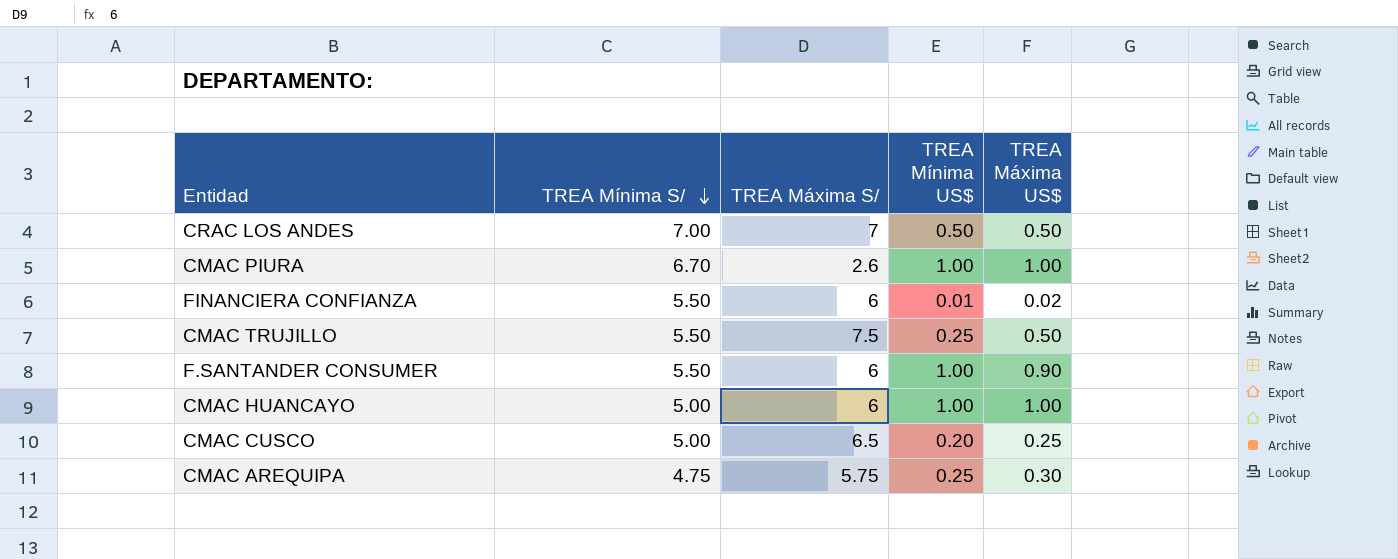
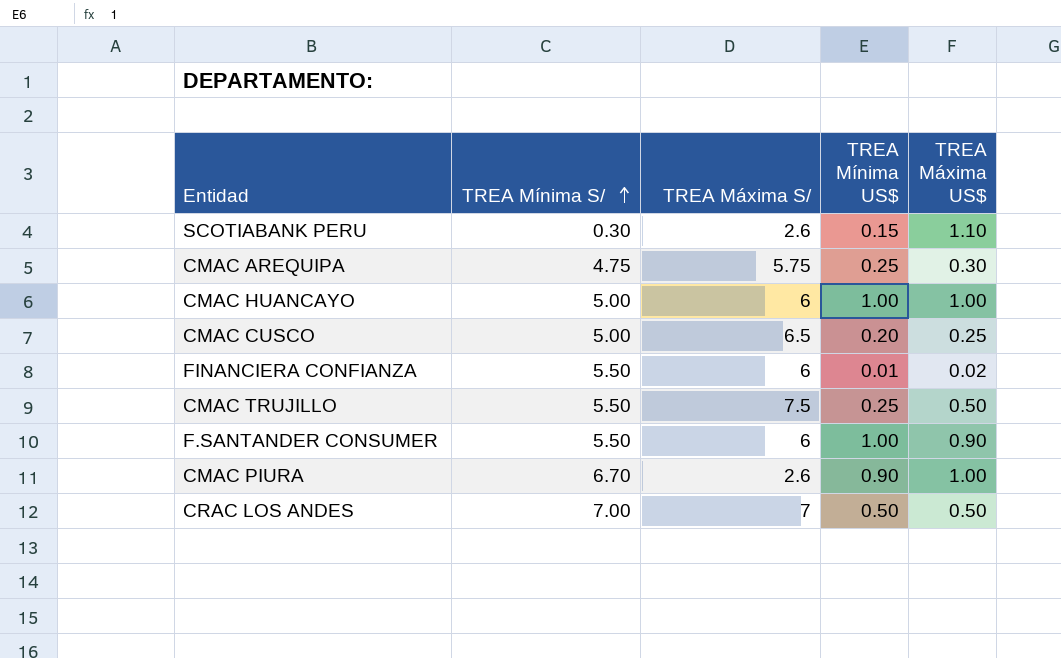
row order: TREA Mínima S/ descending -> TREA Mínima S/ ascending
row SCOTIABANK PERU: none -> 0.30 | 2.6 | 0.15 | 1.10
CMAC PIURA | TREA Mínima US$: 1.00 -> 0.90

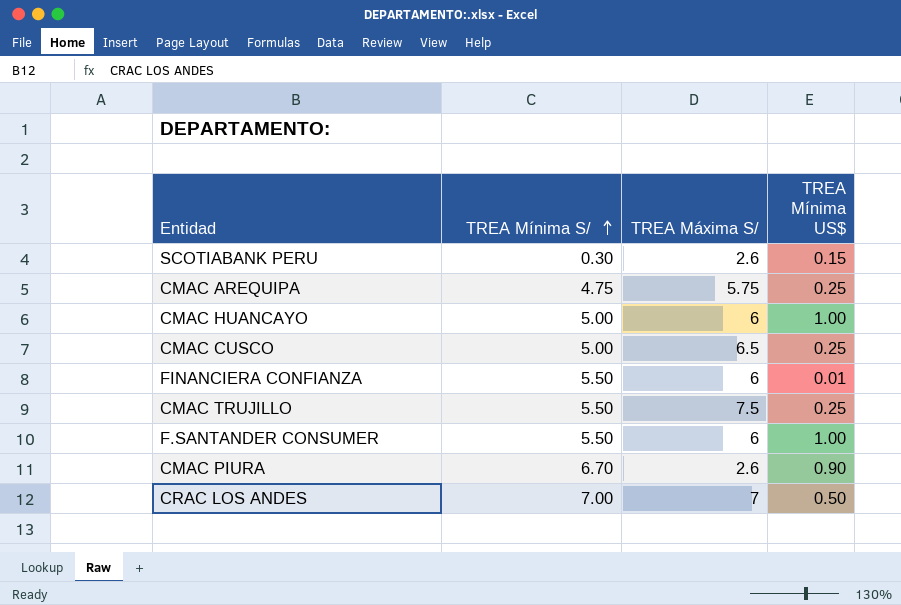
column TREA Máxima US$ | position: 5 -> none
CMAC CUSCO | TREA Mínima US$: 0.20 -> 0.25

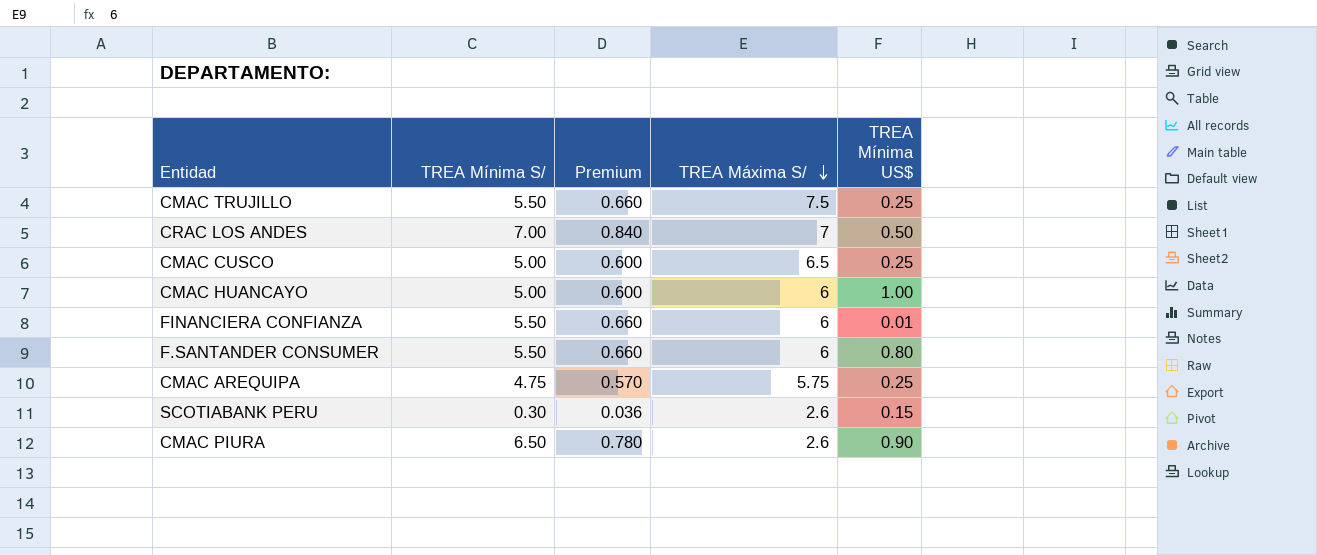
row order: TREA Mínima S/ ascending -> TREA Máxima S/ descending
column Premium | formula: none -> [TREA Mínima S/] * 0.12
F.SANTANDER CONSUMER | TREA Mínima US$: 1.00 -> 0.80
CMAC PIURA | TREA Mínima S/: 6.70 -> 6.50

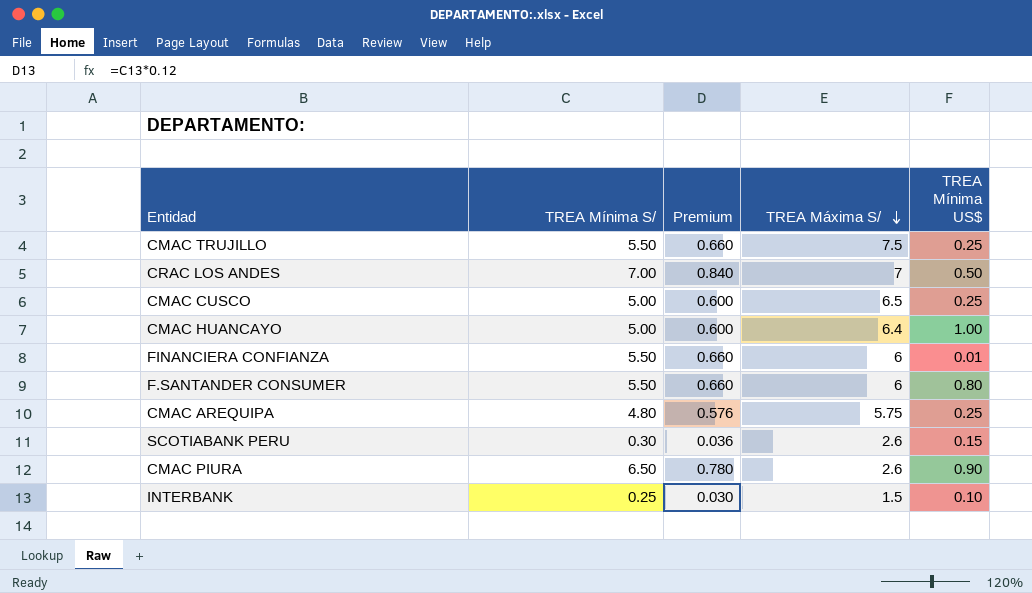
CMAC HUANCAYO | TREA Máxima S/: 6 -> 6.4
CMAC AREQUIPA | TREA Mínima S/: 4.75 -> 4.80
CMAC AREQUIPA | Premium: 0.570 -> 0.576
row INTERBANK: none -> 0.25 | 0.030 | 1.5 | 0.10

